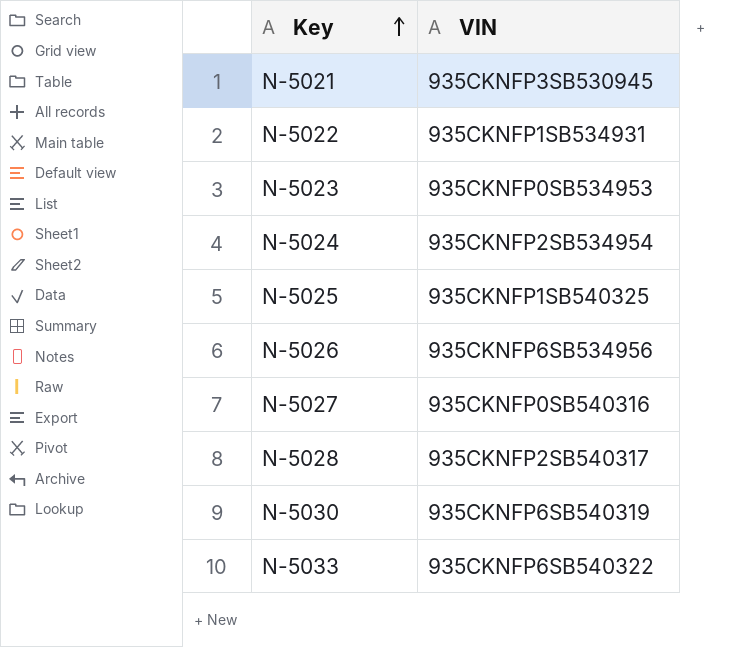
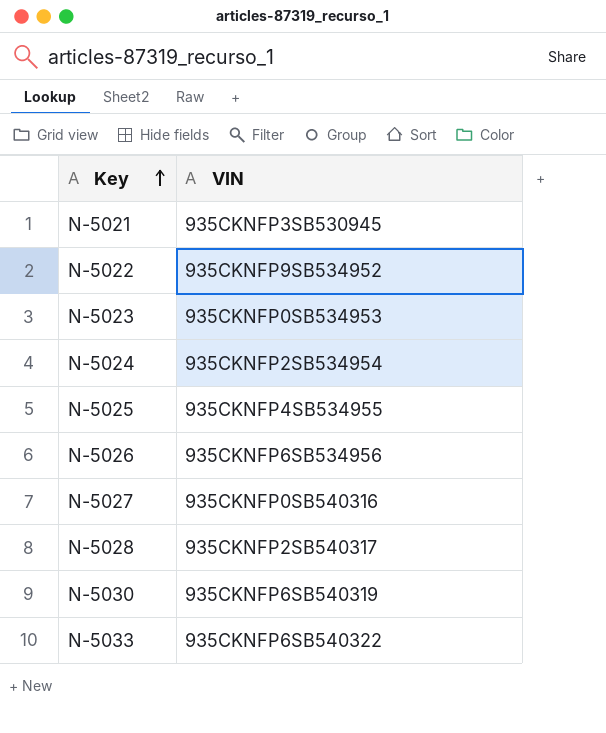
N-5022 | VIN: 935CKNFP1SB534931 -> 935CKNFP9SB534952
N-5025 | VIN: 935CKNFP1SB540325 -> 935CKNFP4SB534955

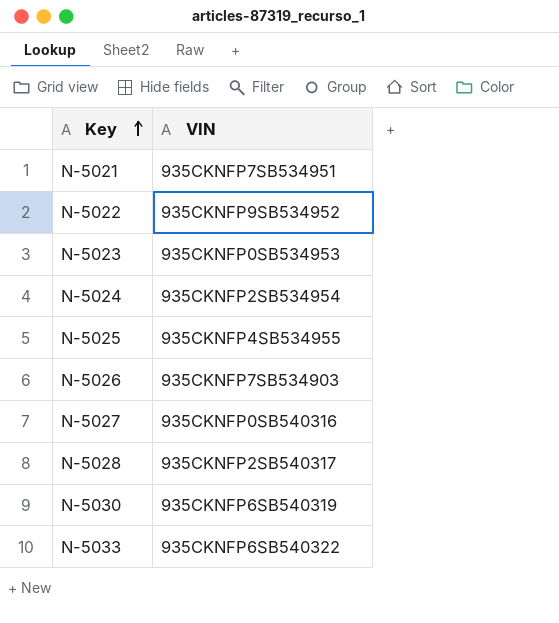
N-5021 | VIN: 935CKNFP3SB530945 -> 935CKNFP7SB534951
N-5026 | VIN: 935CKNFP6SB534956 -> 935CKNFP7SB534903

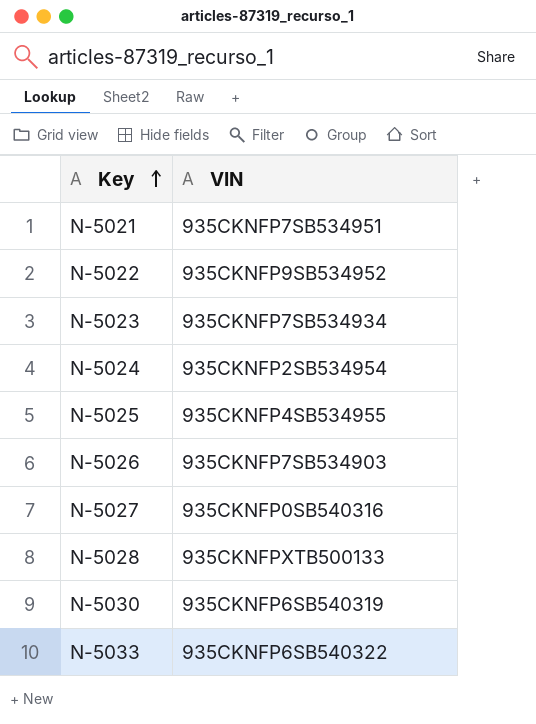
N-5023 | VIN: 935CKNFP0SB534953 -> 935CKNFP7SB534934
N-5028 | VIN: 935CKNFP2SB540317 -> 935CKNFPXTB500133

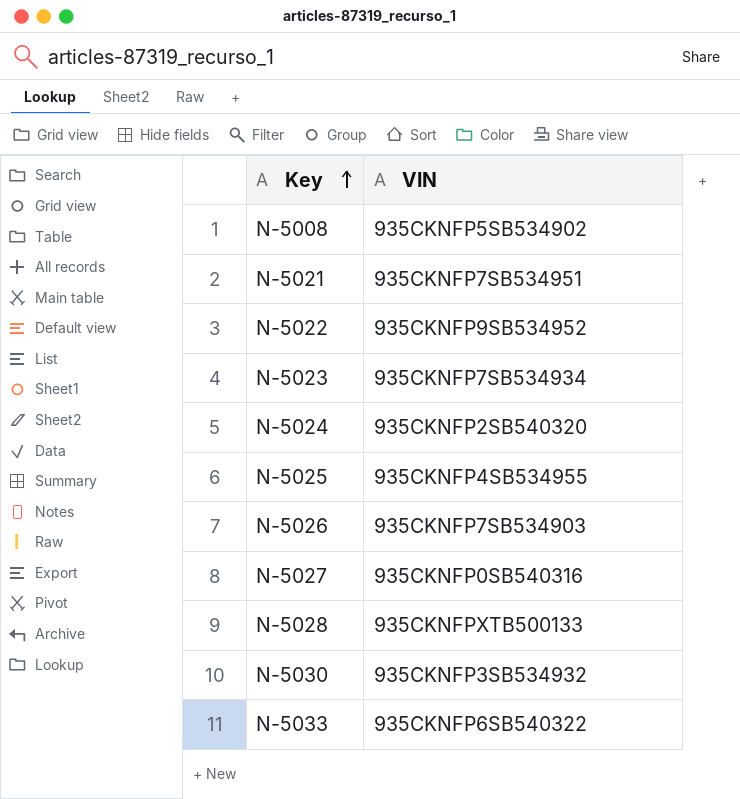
row N-5008: none -> 935CKNFP5SB534902
N-5024 | VIN: 935CKNFP2SB534954 -> 935CKNFP2SB540320
N-5030 | VIN: 935CKNFP6SB540319 -> 935CKNFP3SB534932

